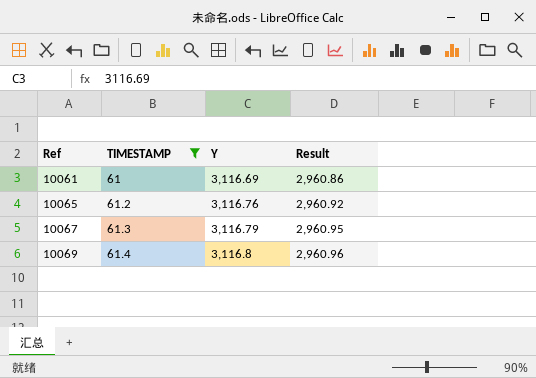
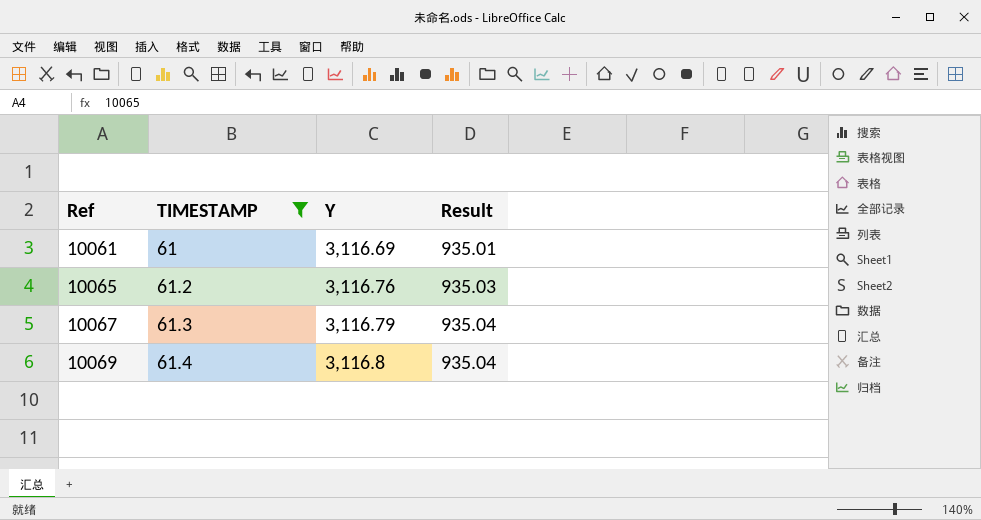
column Result | formula: [Y] * 0.95 -> [Y] * 0.3

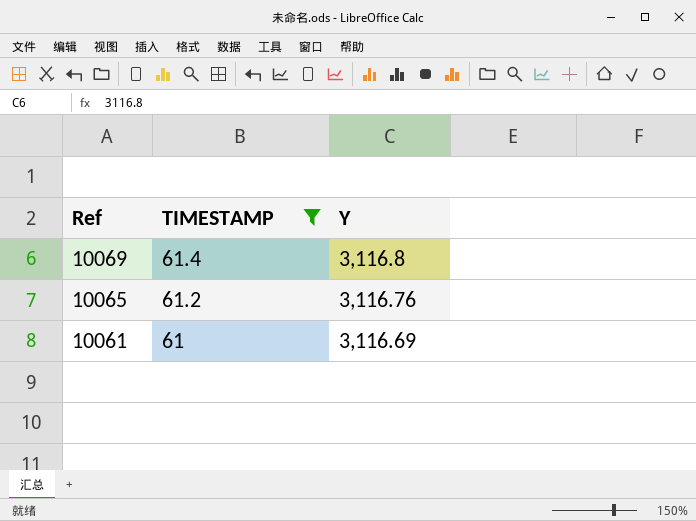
row order: Ref ascending -> Ref descending
column Result | formula: [Y] * 0.3 -> none
row 10067: 61.3 | 3,116.79 | 935.04 -> none

